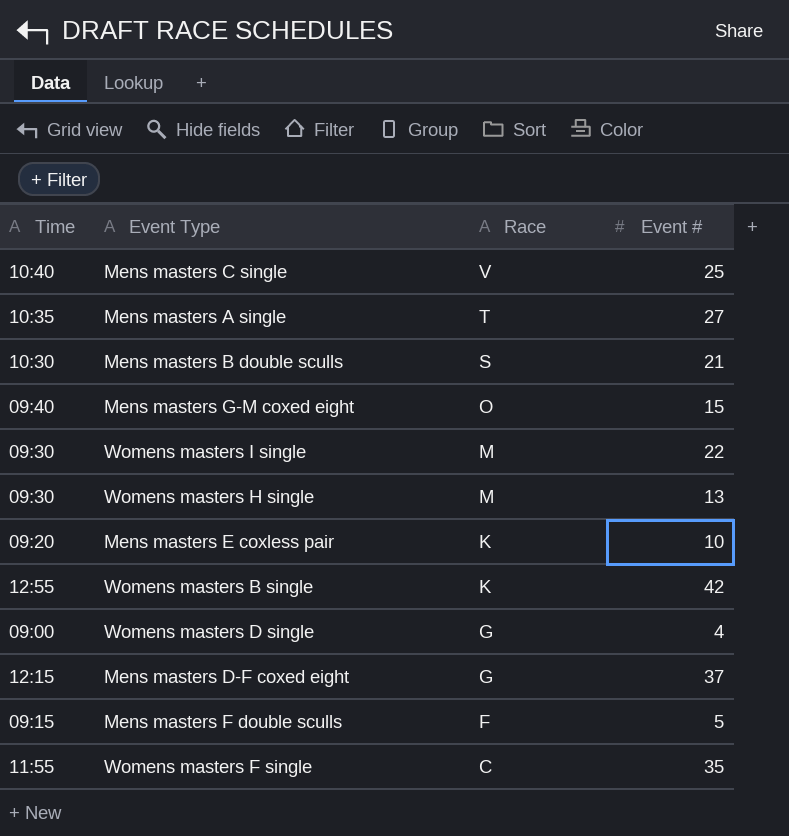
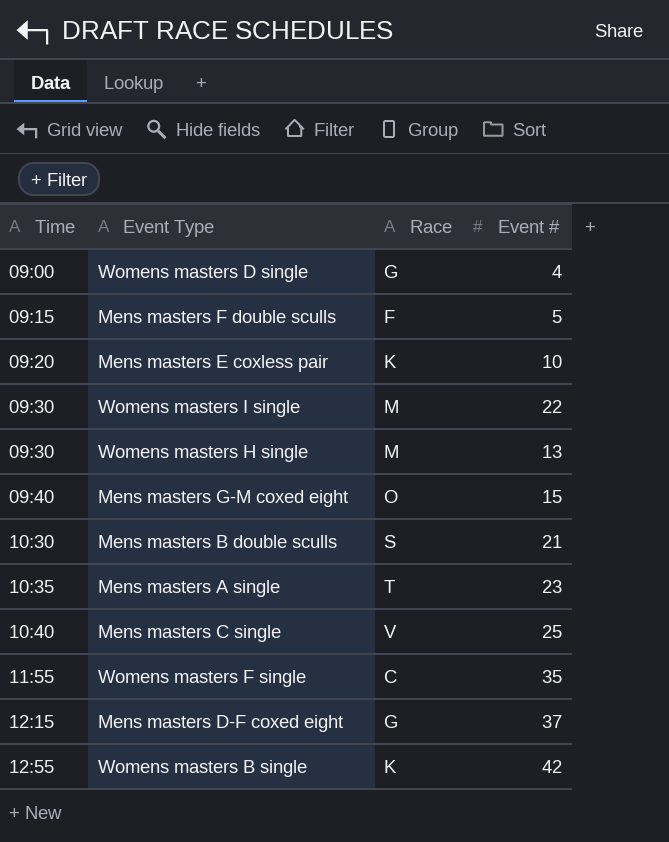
row order: Race descending -> Time ascending
Mens masters A single | Event #: 27 -> 23

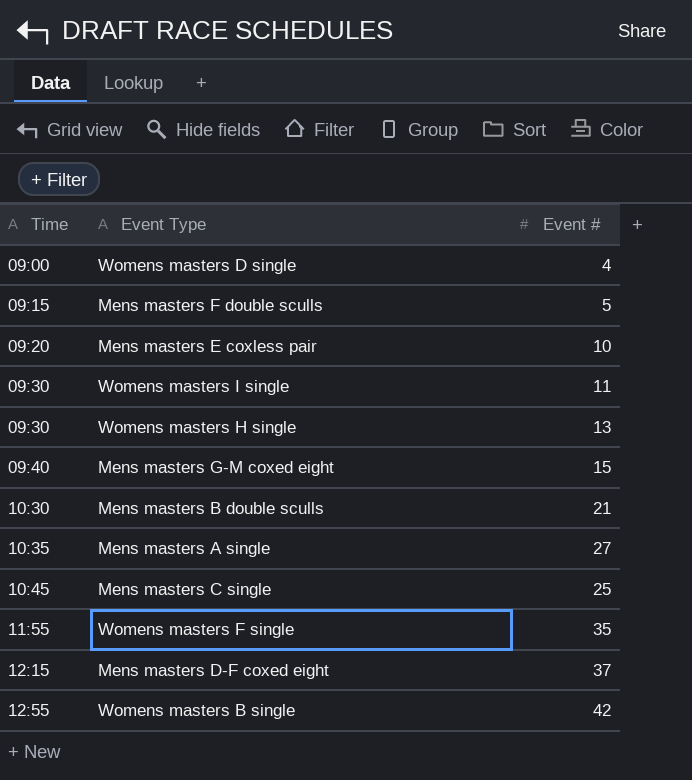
column Race | position: 3 -> none
Womens masters I single | Event #: 22 -> 11
Mens masters A single | Event #: 23 -> 27
Mens masters C single | Time: 10:40 -> 10:45

